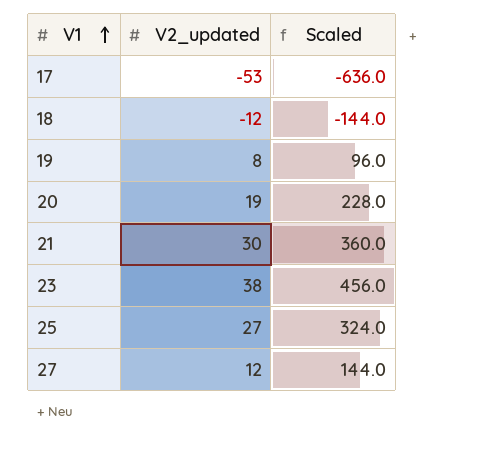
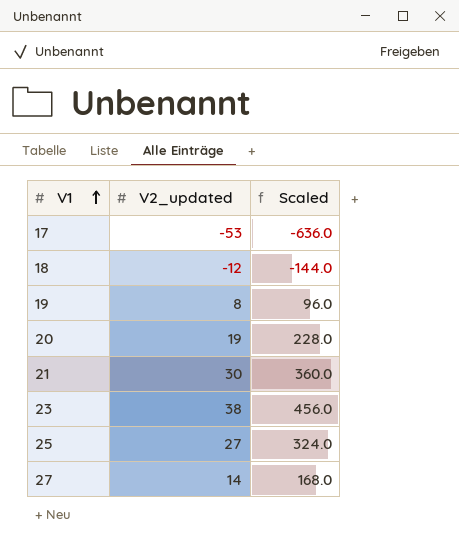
27 | V2_updated: 12 -> 14
27 | Scaled: 144.0 -> 168.0

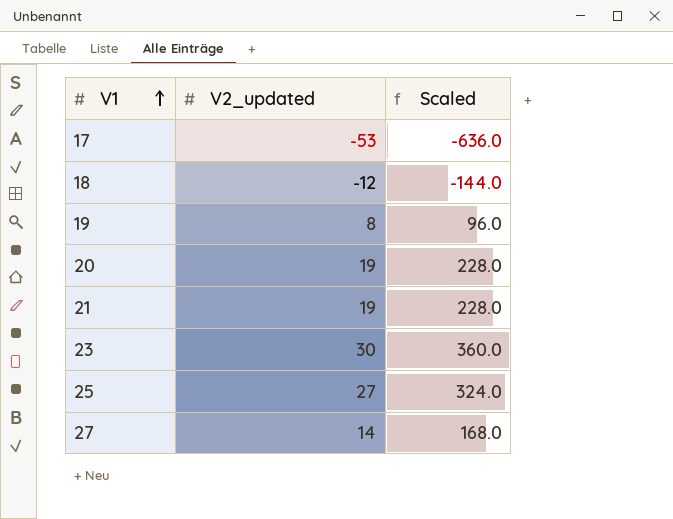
21 | V2_updated: 30 -> 19
21 | Scaled: 360.0 -> 228.0
23 | V2_updated: 38 -> 30
23 | Scaled: 456.0 -> 360.0

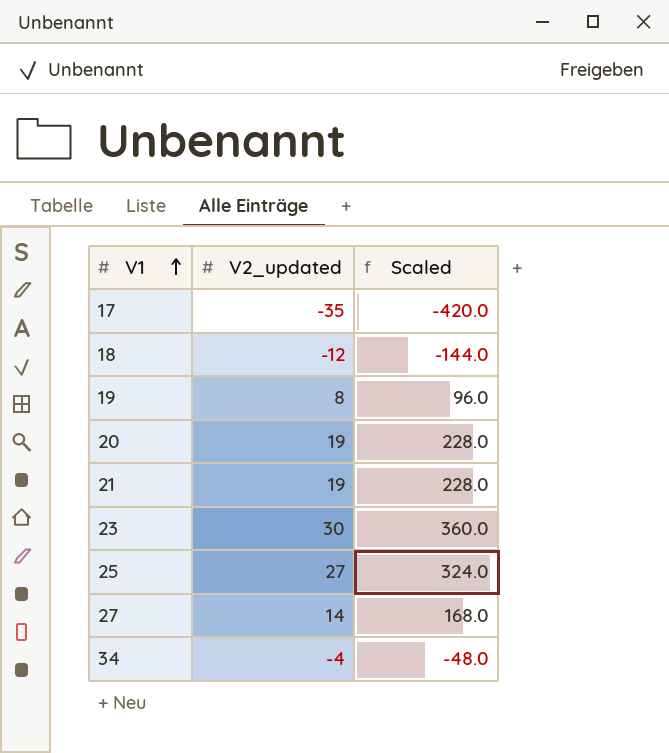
17 | V2_updated: -53 -> -35
17 | Scaled: -636.0 -> -420.0
row 34: none -> -4 | -48.0

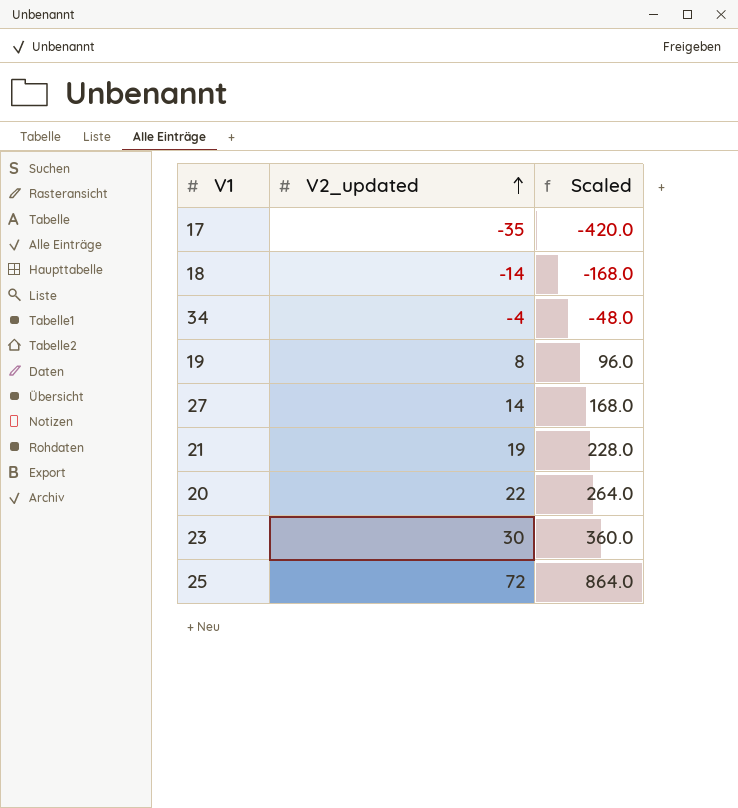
row order: V1 ascending -> V2_updated ascending
18 | V2_updated: -12 -> -14
18 | Scaled: -144.0 -> -168.0
20 | V2_updated: 19 -> 22
20 | Scaled: 228.0 -> 264.0
25 | V2_updated: 27 -> 72
25 | Scaled: 324.0 -> 864.0

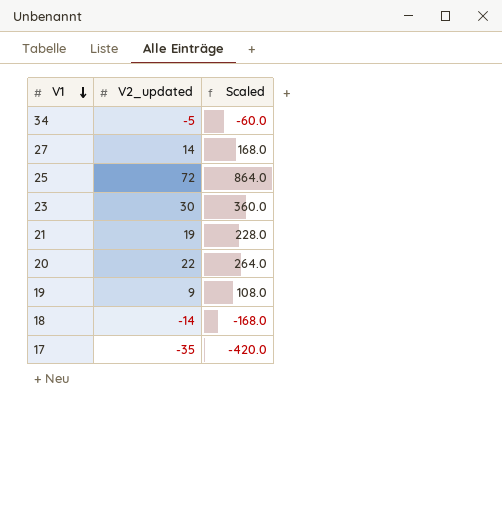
row order: V2_updated ascending -> V1 descending
34 | V2_updated: -4 -> -5
34 | Scaled: -48.0 -> -60.0
19 | V2_updated: 8 -> 9
19 | Scaled: 96.0 -> 108.0

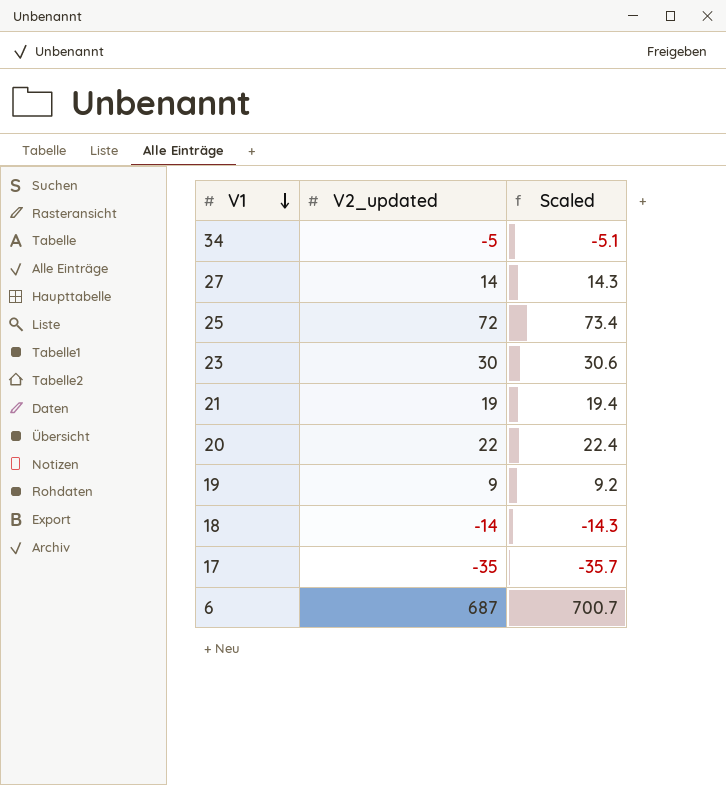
column Scaled | formula: [V2_updated] * 12 -> [V2_updated] * 1.02
row 6: none -> 687 | 700.7

